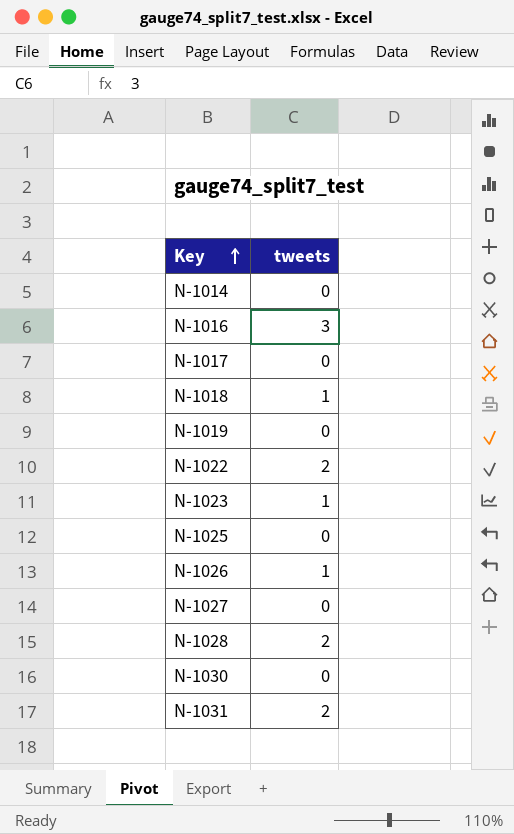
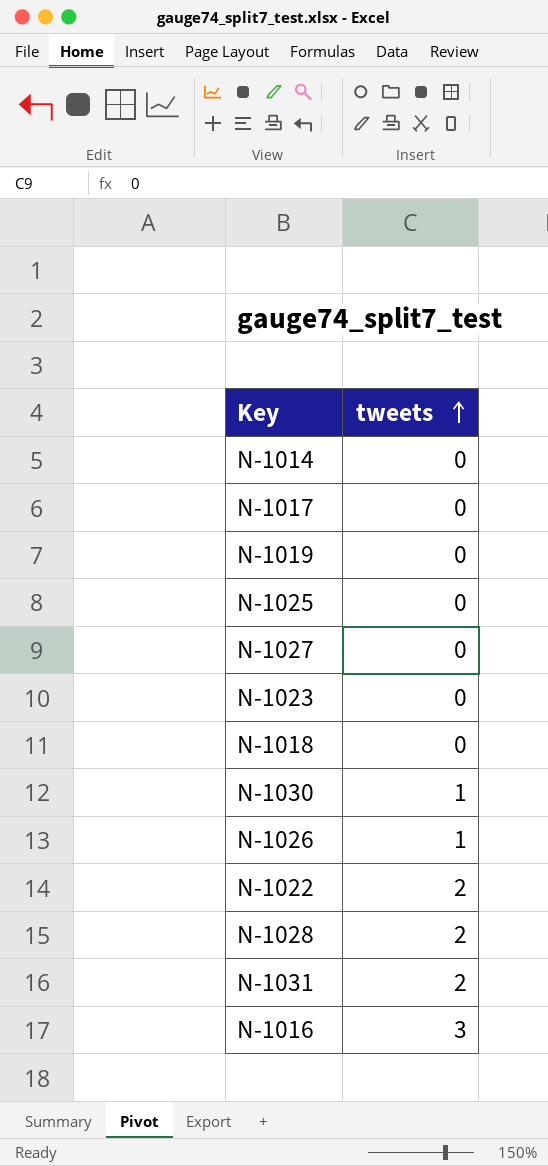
row order: Key ascending -> tweets ascending
N-1023 | tweets: 1 -> 0
N-1018 | tweets: 1 -> 0
N-1030 | tweets: 0 -> 1

